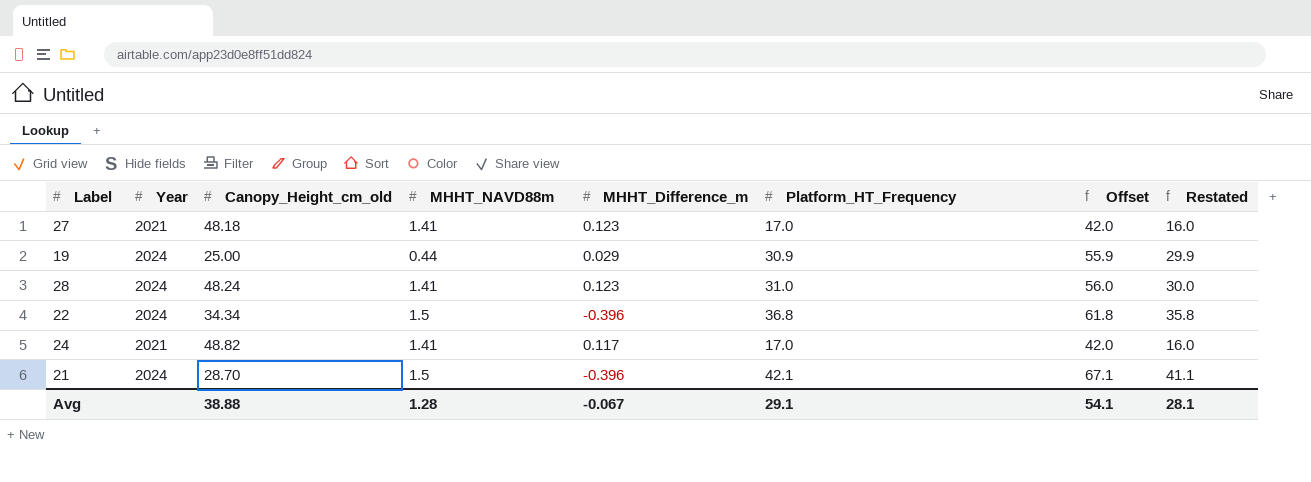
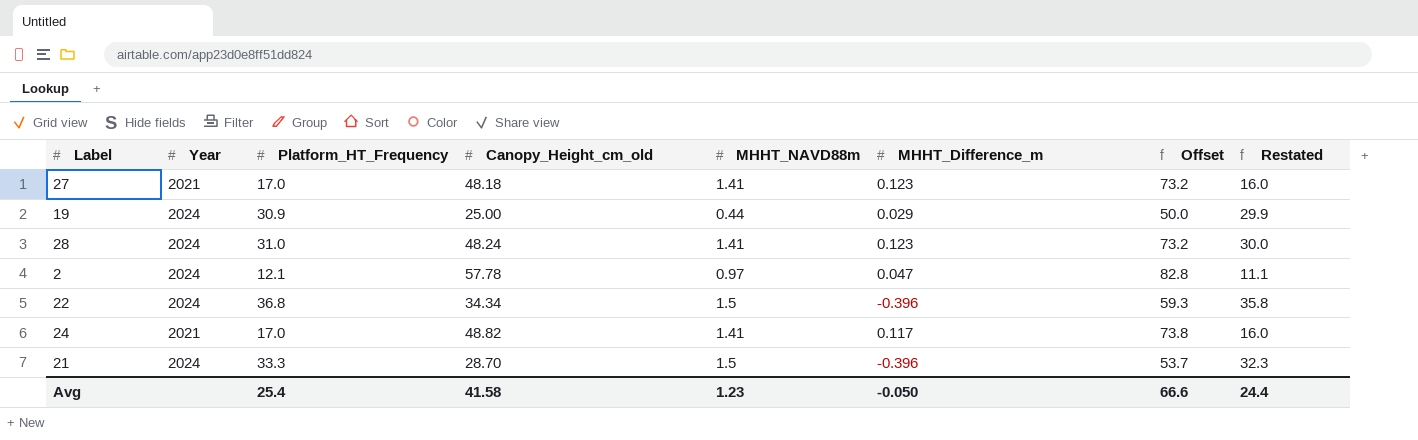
column Platform_HT_Frequency | position: 6 -> 3
column Offset | formula: [Platform_HT_Frequency] + 25 -> [Canopy_Height_cm_old] + 25
row 2: none -> 2024 | 12.1 | 57.78 | 0.97 | 0.047 | 82.8 | 11.1
21 | Platform_HT_Frequency: 42.1 -> 33.3
21 | Restated: 41.1 -> 32.3
Avg | Platform_HT_Frequency: 29.1 -> 25.4
Avg | Canopy_Height_cm_old: 38.88 -> 41.58
Avg | MHHT_NAVD88m: 1.28 -> 1.23
Avg | MHHT_Difference_m: -0.067 -> -0.050
Avg | Offset: 54.1 -> 66.6
Avg | Restated: 28.1 -> 24.4

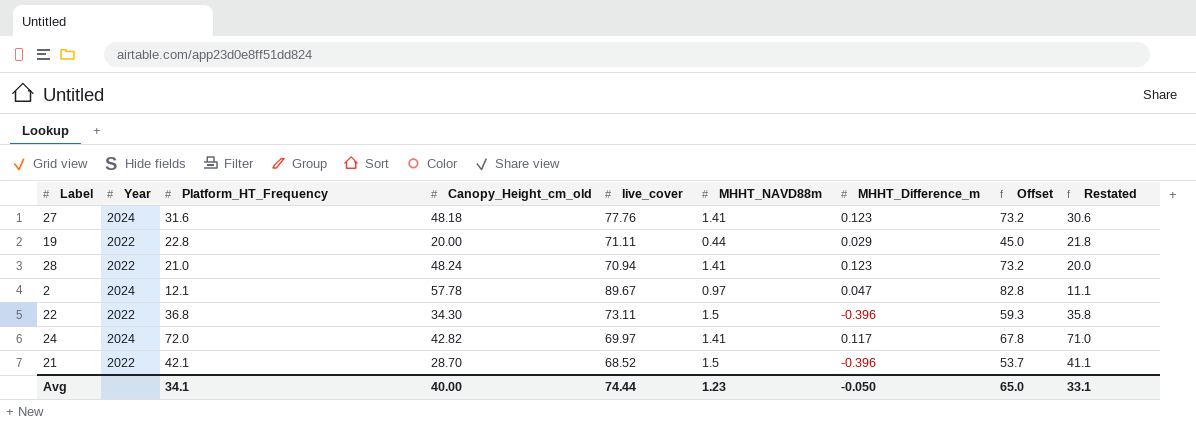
column live_cover | position: none -> 5
27 | Year: 2021 -> 2024
27 | Platform_HT_Frequency: 17.0 -> 31.6
27 | Restated: 16.0 -> 30.6
19 | Year: 2024 -> 2022
19 | Platform_HT_Frequency: 30.9 -> 22.8
19 | Canopy_Height_cm_old: 25.00 -> 20.00
19 | Offset: 50.0 -> 45.0
19 | Restated: 29.9 -> 21.8
28 | Year: 2024 -> 2022
28 | Platform_HT_Frequency: 31.0 -> 21.0
28 | Restated: 30.0 -> 20.0
22 | Year: 2024 -> 2022
22 | Canopy_Height_cm_old: 34.34 -> 34.30
24 | Year: 2021 -> 2024
24 | Platform_HT_Frequency: 17.0 -> 72.0
24 | Canopy_Height_cm_old: 48.82 -> 42.82
24 | Offset: 73.8 -> 67.8
24 | Restated: 16.0 -> 71.0
21 | Year: 2024 -> 2022
21 | Platform_HT_Frequency: 33.3 -> 42.1
21 | Restated: 32.3 -> 41.1
Avg | Platform_HT_Frequency: 25.4 -> 34.1
Avg | Canopy_Height_cm_old: 41.58 -> 40.00
Avg | Offset: 66.6 -> 65.0
Avg | Restated: 24.4 -> 33.1

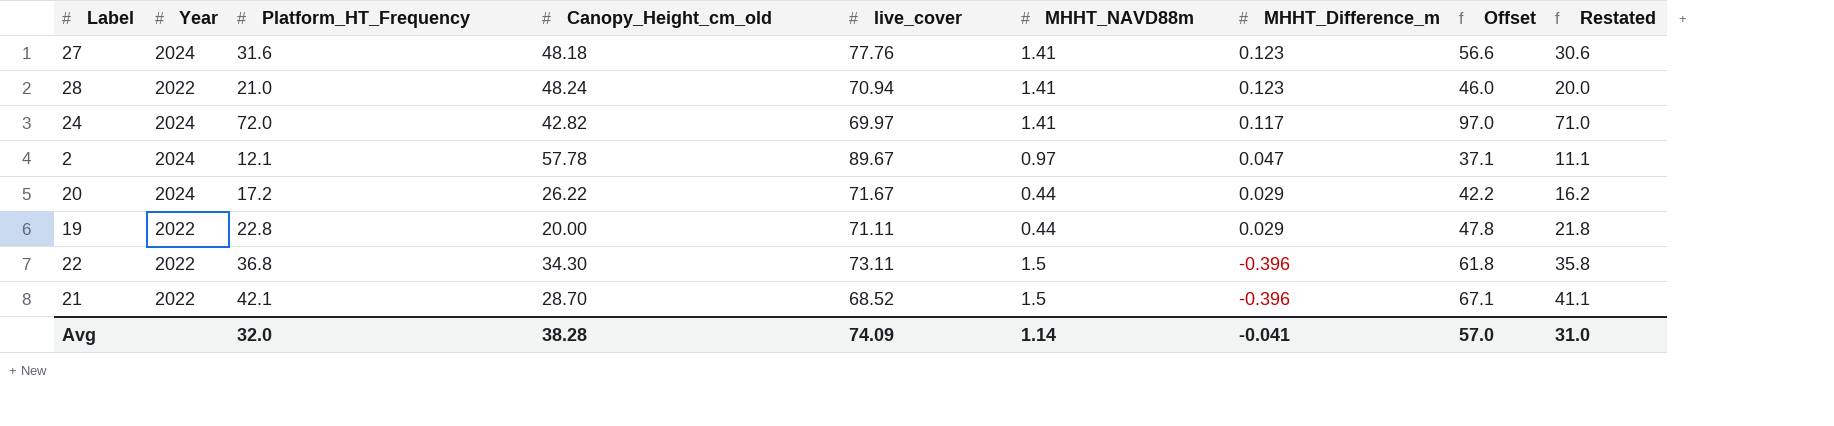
row order: none -> MHHT_Difference_m descending
column Offset | formula: [Canopy_Height_cm_old] + 25 -> [Platform_HT_Frequency] + 25
row 20: none -> 2024 | 17.2 | 26.22 | 71.67 | 0.44 | 0.029 | 42.2 | 16.2
Avg | Platform_HT_Frequency: 34.1 -> 32.0
Avg | Canopy_Height_cm_old: 40.00 -> 38.28
Avg | live_cover: 74.44 -> 74.09
Avg | MHHT_NAVD88m: 1.23 -> 1.14
Avg | MHHT_Difference_m: -0.050 -> -0.041
Avg | Offset: 65.0 -> 57.0
Avg | Restated: 33.1 -> 31.0

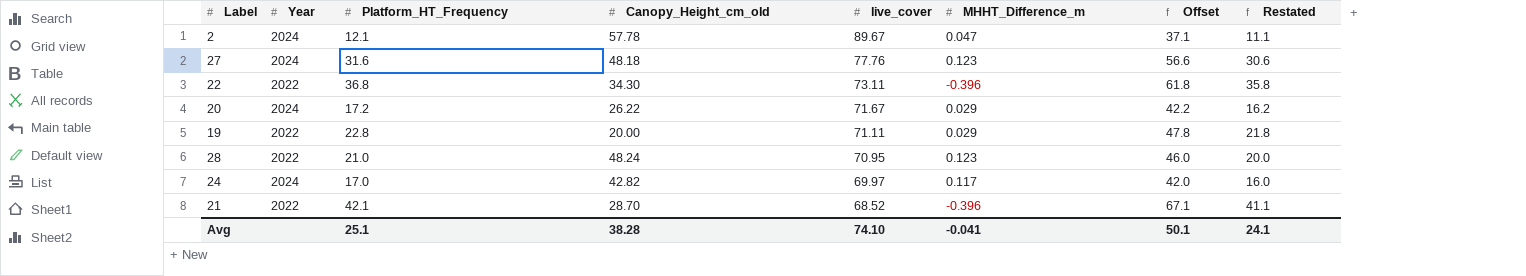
row order: MHHT_Difference_m descending -> live_cover descending
column MHHT_NAVD88m | position: 6 -> none
28 | live_cover: 70.94 -> 70.95
24 | Platform_HT_Frequency: 72.0 -> 17.0
24 | Offset: 97.0 -> 42.0
24 | Restated: 71.0 -> 16.0
Avg | Platform_HT_Frequency: 32.0 -> 25.1
Avg | live_cover: 74.09 -> 74.10
Avg | Offset: 57.0 -> 50.1
Avg | Restated: 31.0 -> 24.1

